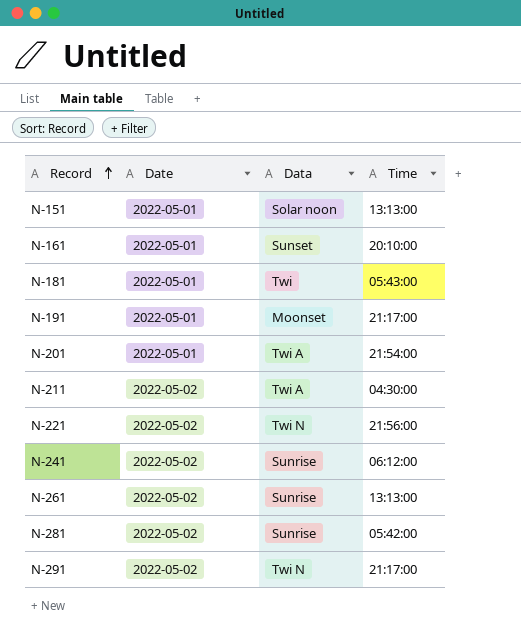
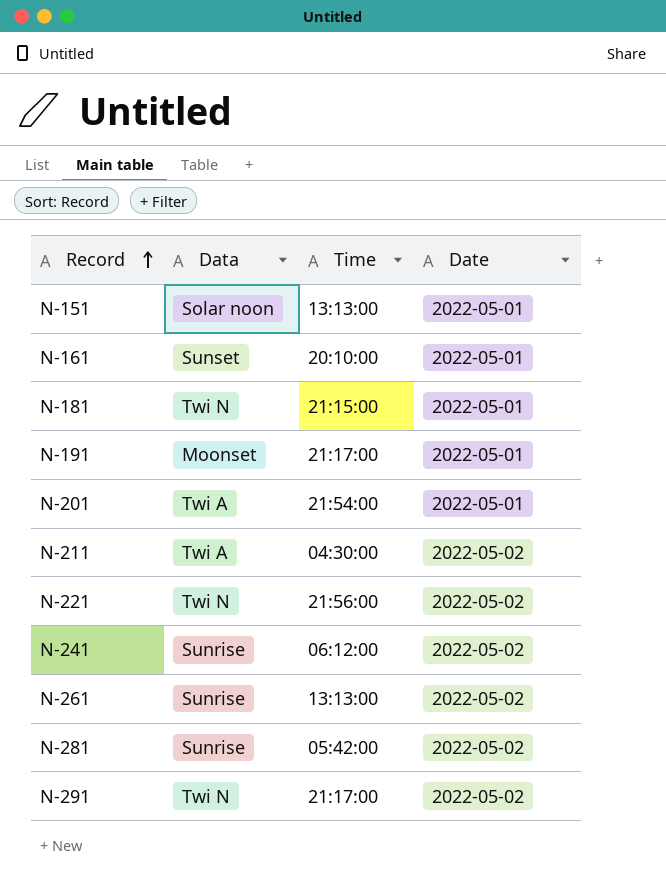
column Date | position: 2 -> 4
N-181 | Data: Twi -> Twi N
N-181 | Time: 05:43:00 -> 21:15:00

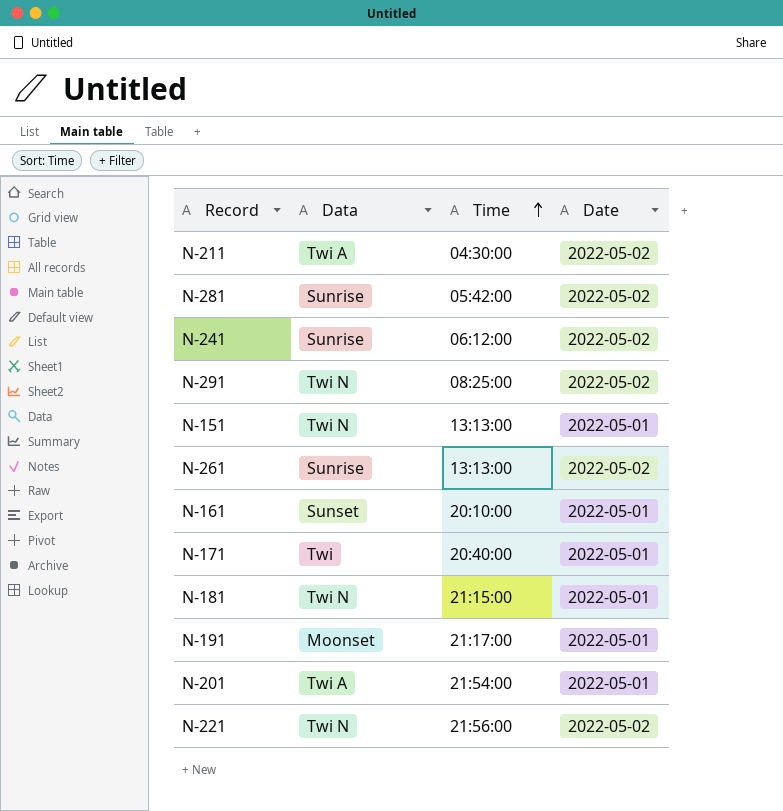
row order: Record ascending -> Time ascending
N-291 | Time: 21:17:00 -> 08:25:00
N-151 | Data: Solar noon -> Twi N
row N-171: none -> Twi | 20:40:00 | 2022-05-01

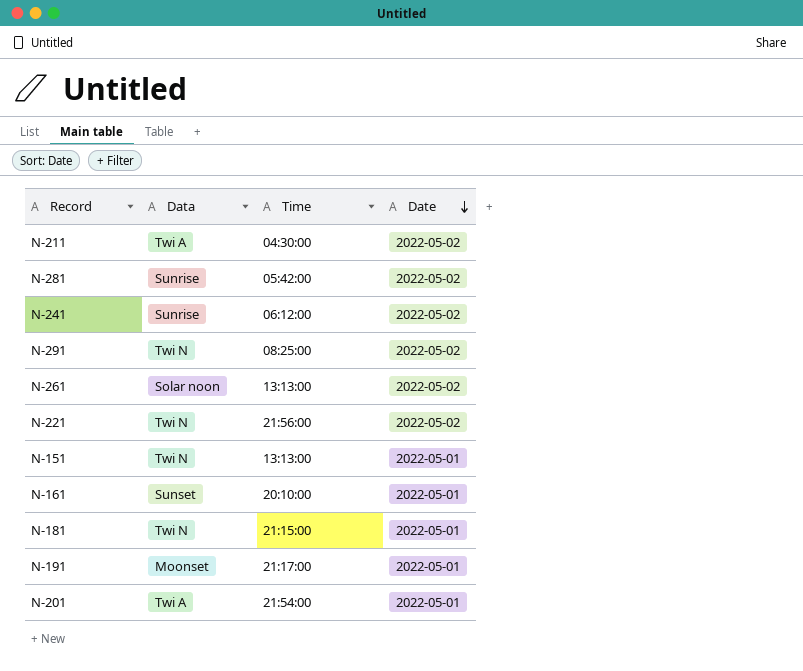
row order: Time ascending -> Date descending
row N-171: Twi | 20:40:00 | 2022-05-01 -> none
N-261 | Data: Sunrise -> Solar noon

